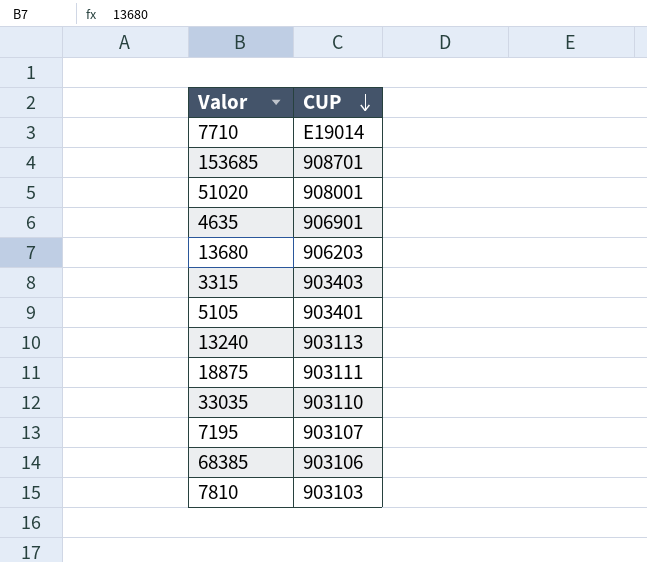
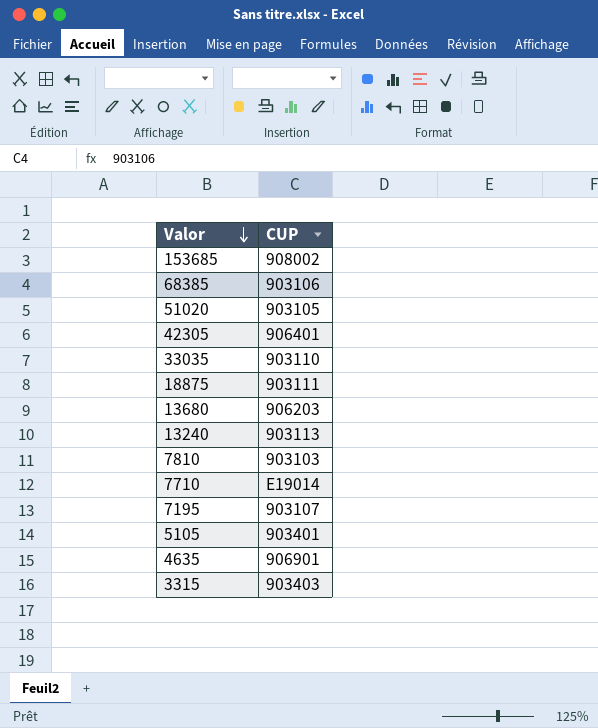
row order: CUP descending -> Valor descending
153685 | CUP: 908701 -> 908002
51020 | CUP: 908001 -> 903105
row 42305: none -> 906401

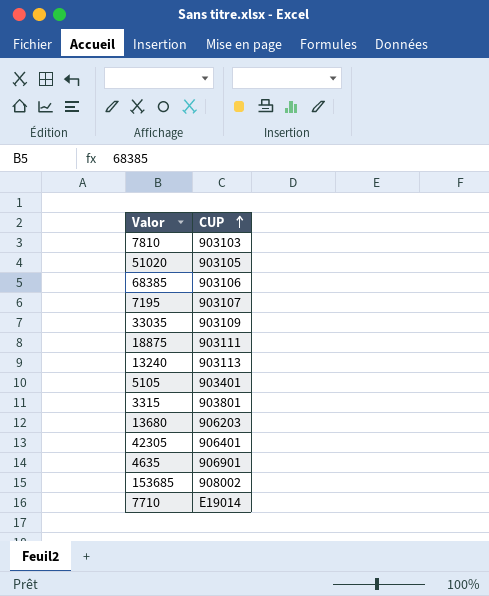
row order: Valor descending -> CUP ascending
33035 | CUP: 903110 -> 903109
3315 | CUP: 903403 -> 903801

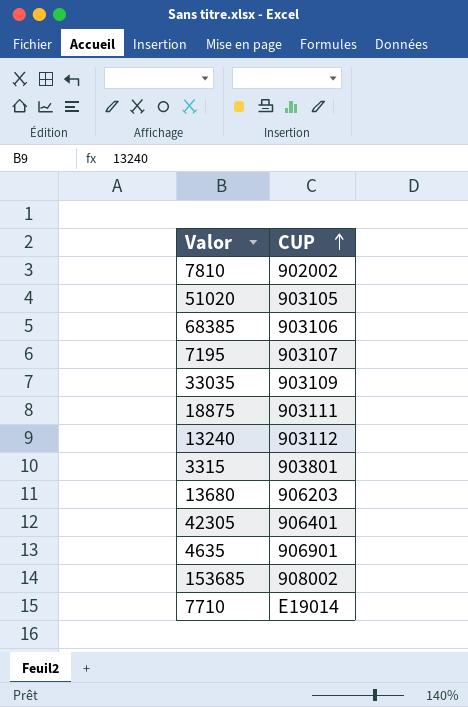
row 5105: 903401 -> none
7810 | CUP: 903103 -> 902002
13240 | CUP: 903113 -> 903112

